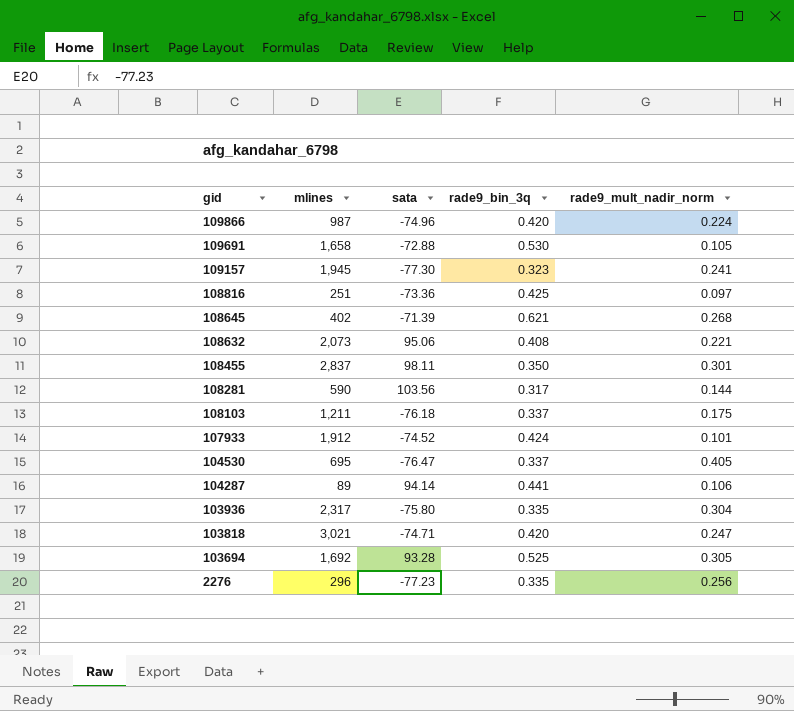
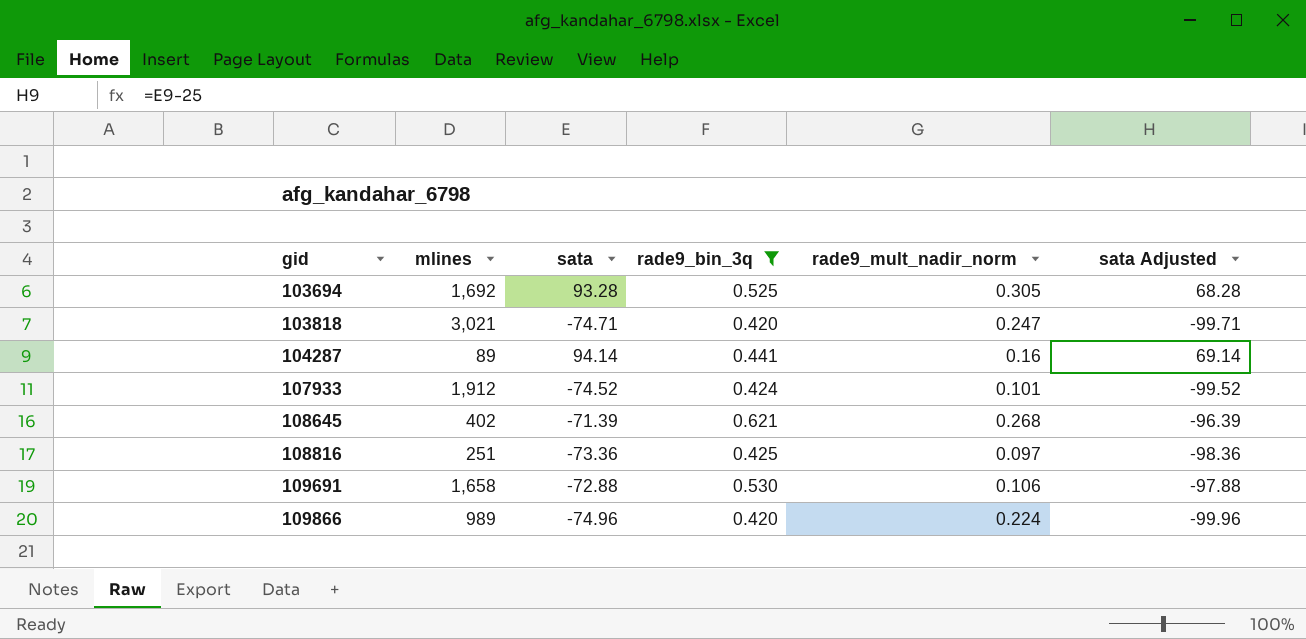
filter: none -> rade9_bin_3q >= 0.420
row order: gid descending -> gid ascending
column sata Adjusted | formula: none -> [sata] - 25
104287 | rade9_mult_nadir_norm: 0.106 -> 0.16
109691 | rade9_mult_nadir_norm: 0.105 -> 0.106
109866 | mlines: 987 -> 989

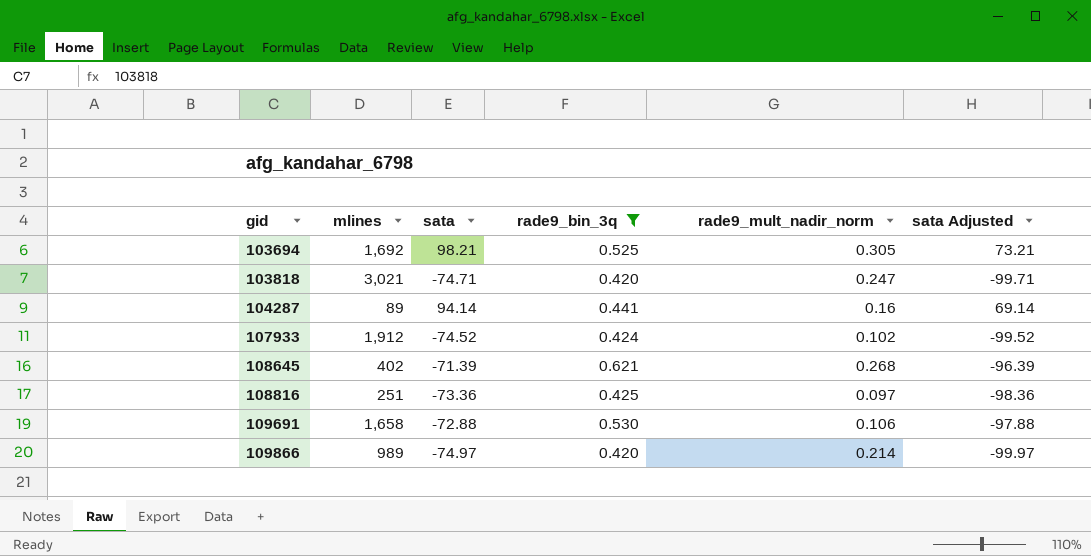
103694 | sata: 93.28 -> 98.21
103694 | sata Adjusted: 68.28 -> 73.21
107933 | rade9_mult_nadir_norm: 0.101 -> 0.102
109866 | sata: -74.96 -> -74.97
109866 | rade9_mult_nadir_norm: 0.224 -> 0.214
109866 | sata Adjusted: -99.96 -> -99.97

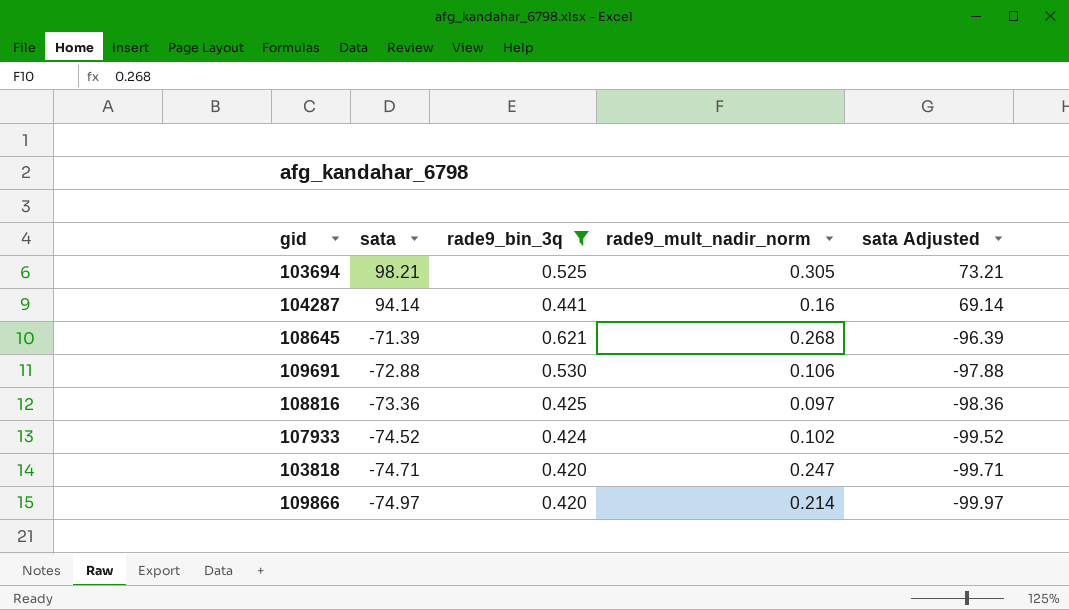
row order: gid ascending -> sata descending
column mlines | position: 2 -> none

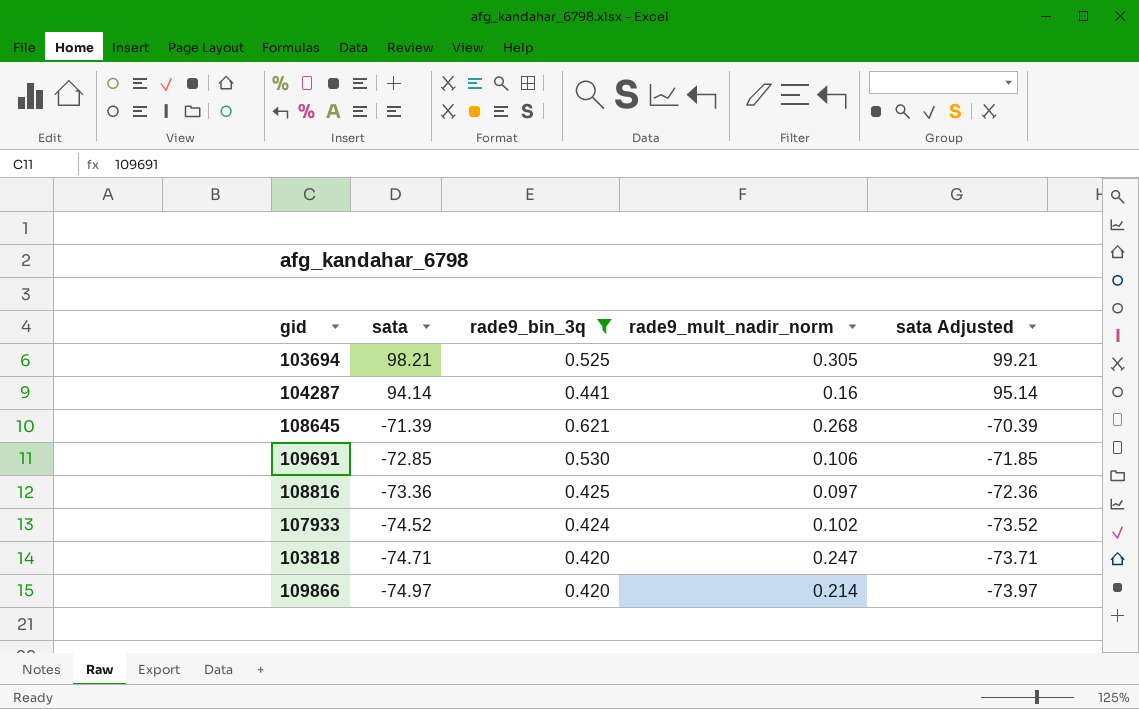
column sata Adjusted | formula: [sata] - 25 -> [sata] + 1
109691 | sata: -72.88 -> -72.85

